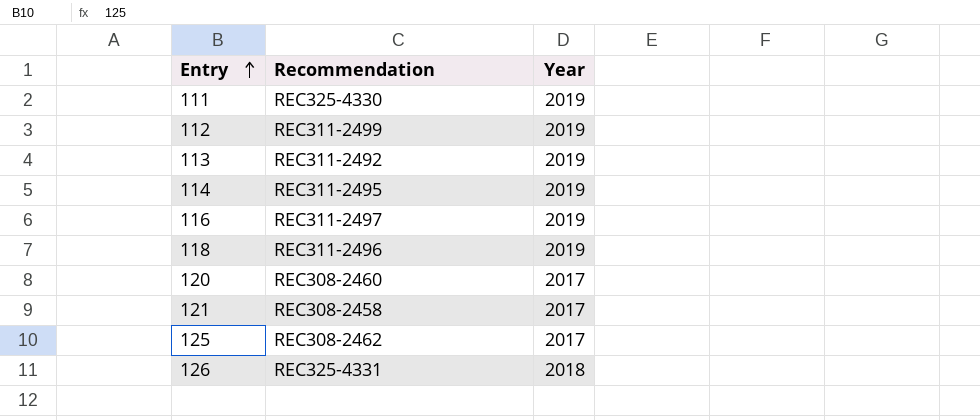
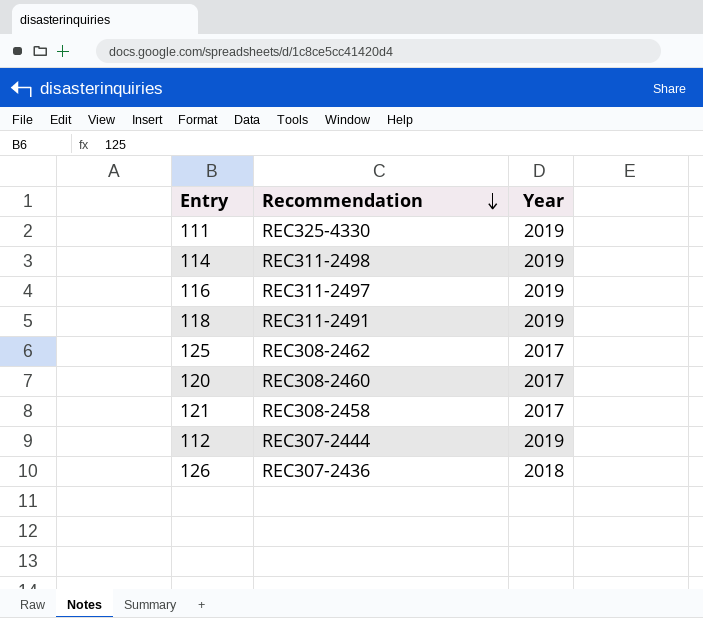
row order: Entry ascending -> Recommendation descending
row 113: REC311-2492 | 2019 -> none
114 | Recommendation: REC311-2495 -> REC311-2498
118 | Recommendation: REC311-2496 -> REC311-2491
112 | Recommendation: REC311-2499 -> REC307-2444
126 | Recommendation: REC325-4331 -> REC307-2436

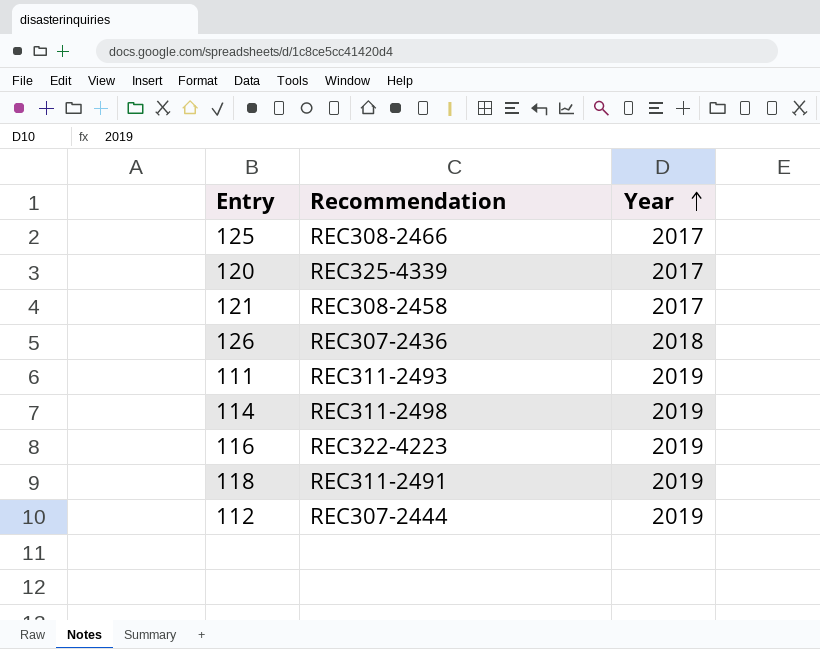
row order: Recommendation descending -> Year ascending
125 | Recommendation: REC308-2462 -> REC308-2466
120 | Recommendation: REC308-2460 -> REC325-4339
111 | Recommendation: REC325-4330 -> REC311-2493
116 | Recommendation: REC311-2497 -> REC322-4223

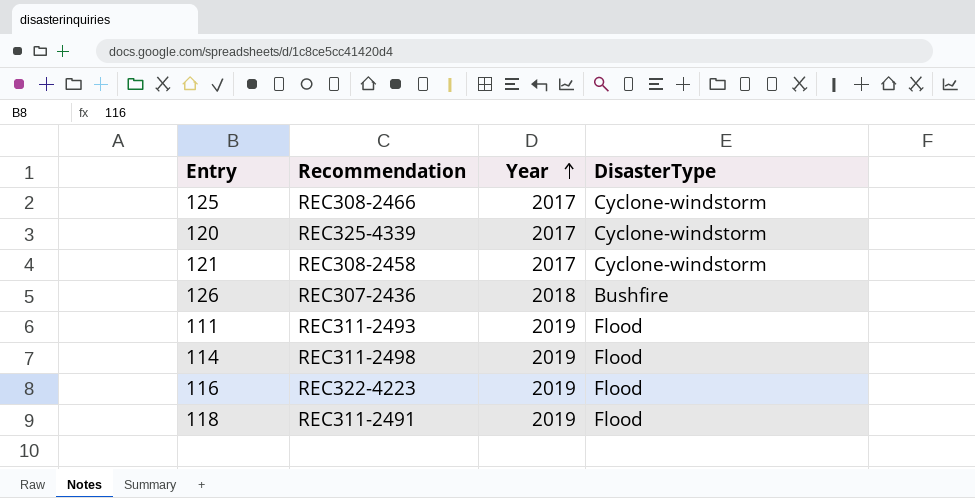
column DisasterType | position: none -> 4
row 112: REC307-2444 | 2019 -> none

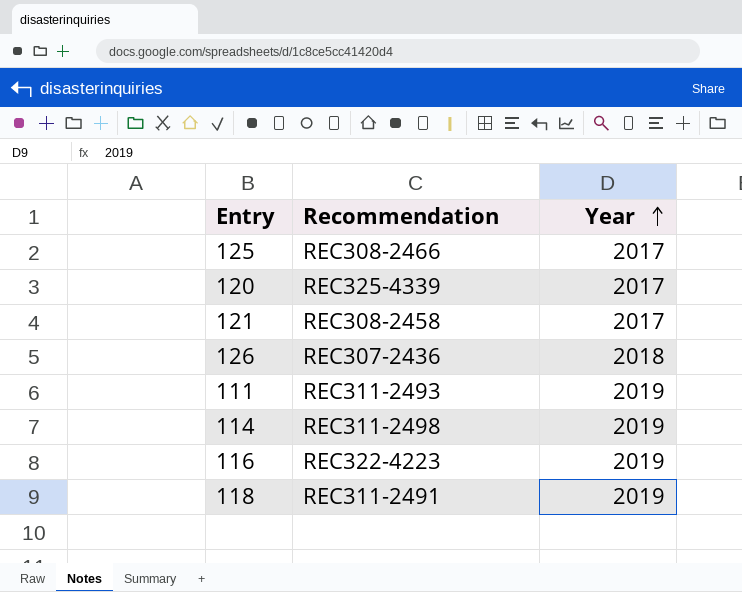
column DisasterType | position: 4 -> none

